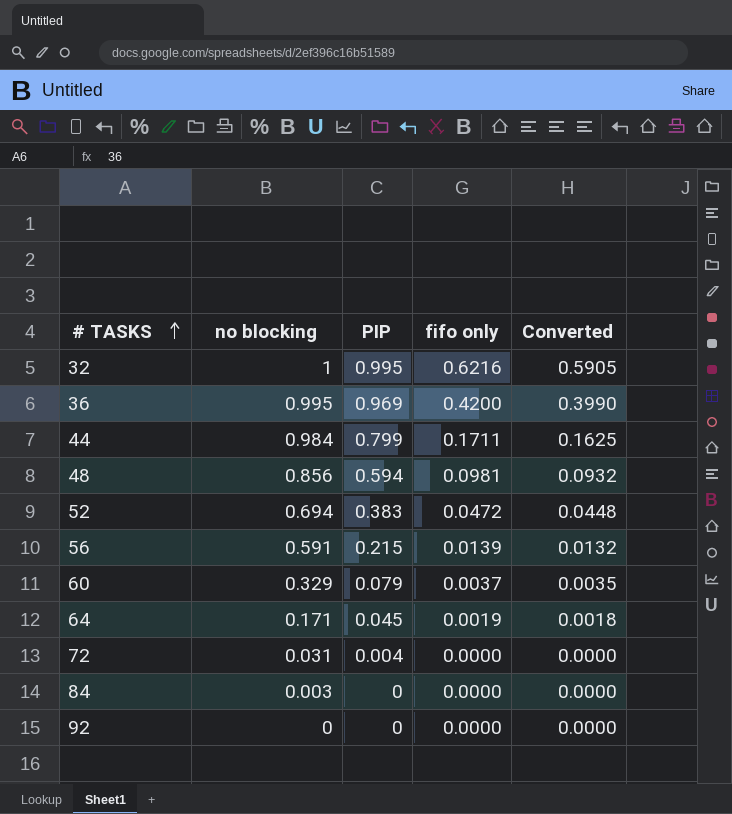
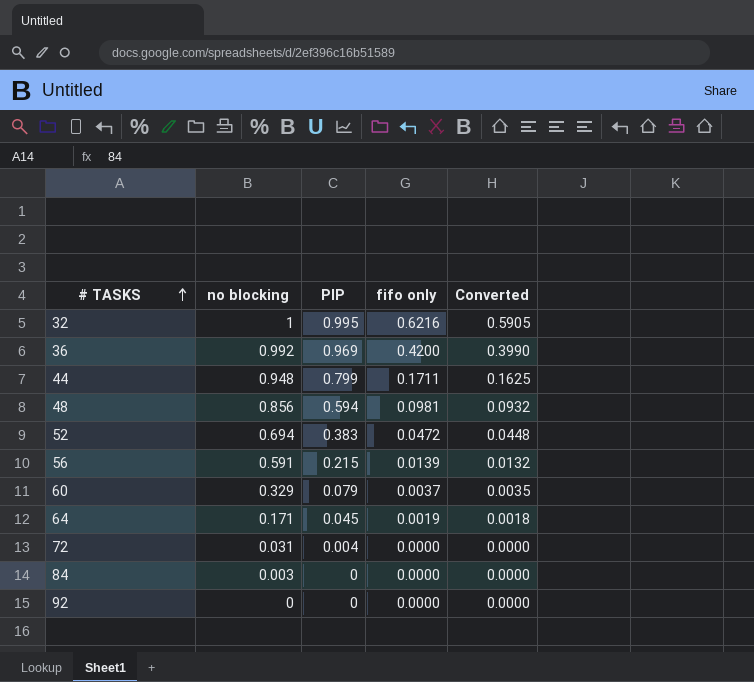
36 | no blocking: 0.995 -> 0.992
44 | no blocking: 0.984 -> 0.948

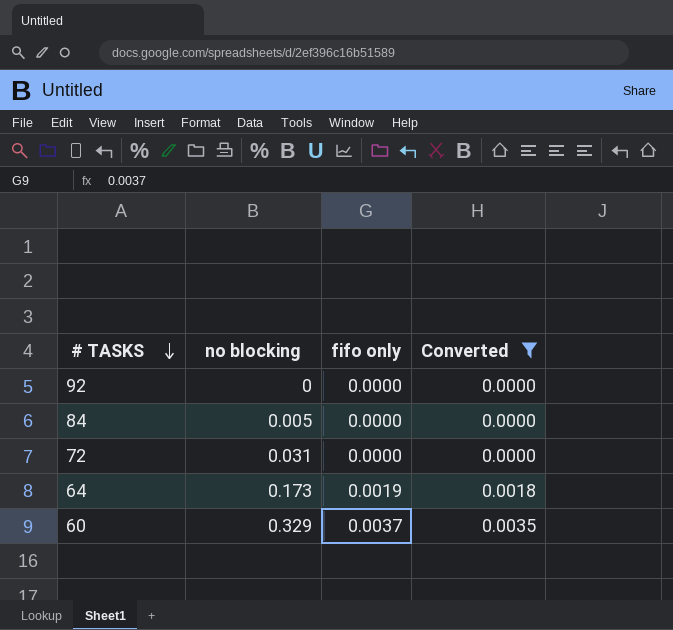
filter: none -> Converted <= 0.0035
row order: # TASKS ascending -> # TASKS descending
column PIP | position: 3 -> none
84 | no blocking: 0.003 -> 0.005
64 | no blocking: 0.171 -> 0.173

